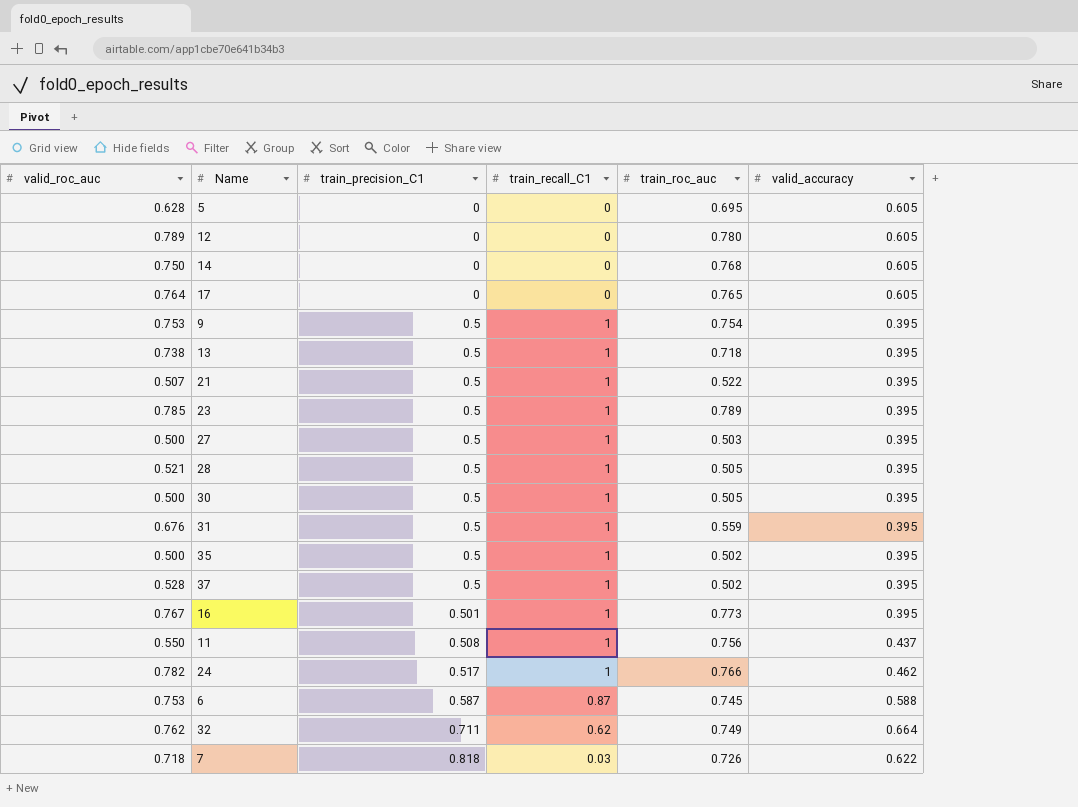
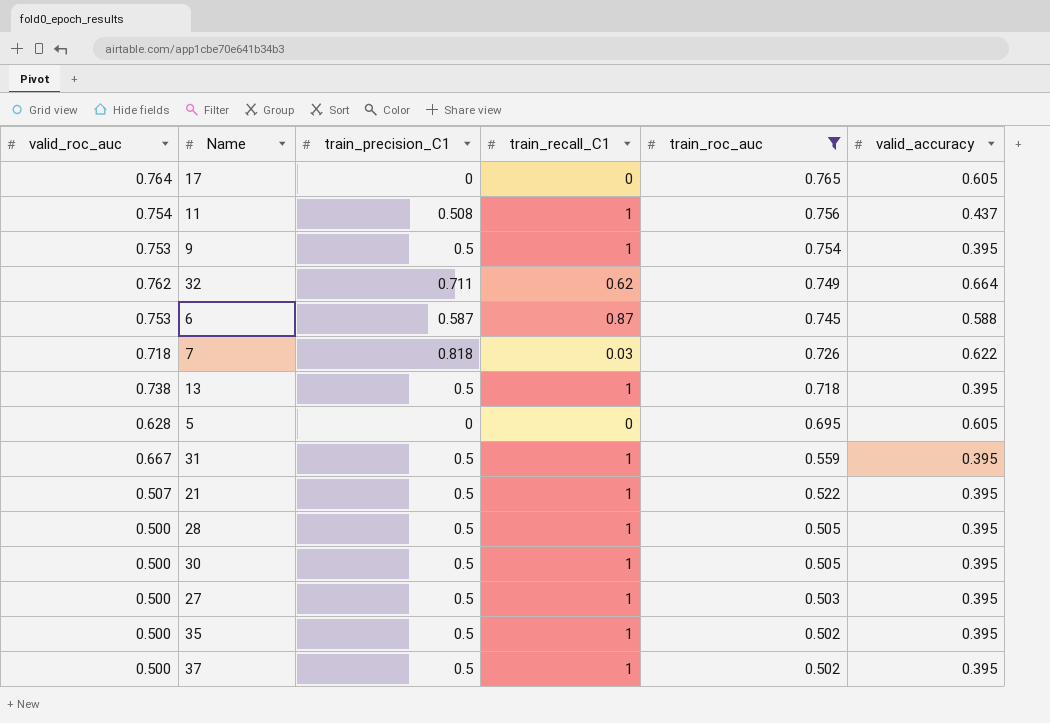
filter: none -> train_roc_auc <= 0.765
row order: train_precision_C1 ascending -> train_roc_auc descending
11 | valid_roc_auc: 0.550 -> 0.754
31 | valid_roc_auc: 0.676 -> 0.667
28 | valid_roc_auc: 0.521 -> 0.500
37 | valid_roc_auc: 0.528 -> 0.500

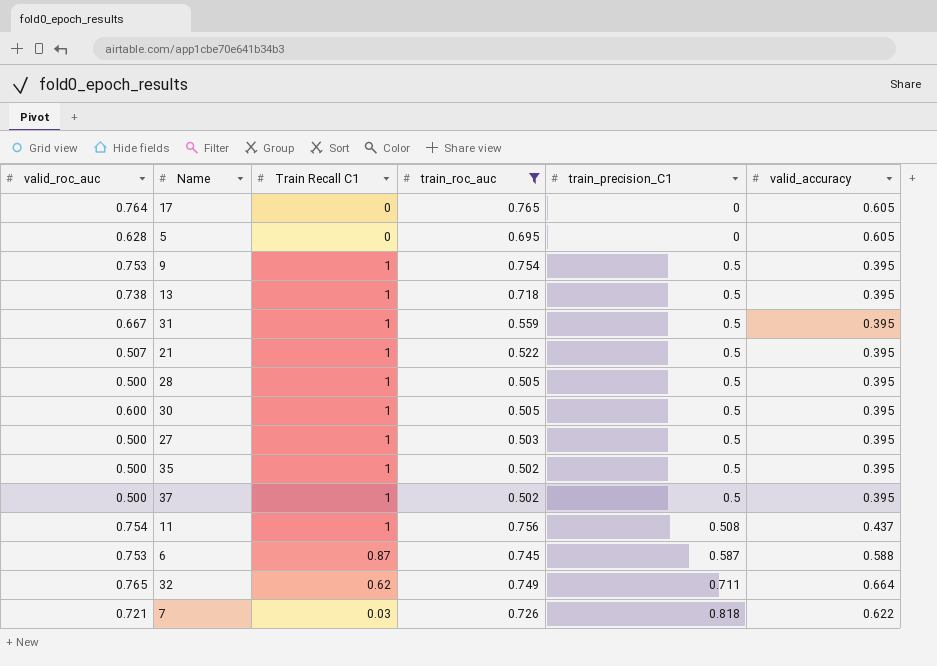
row order: train_roc_auc descending -> train_precision_C1 ascending
column name: train_recall_C1 -> Train Recall C1
column train_precision_C1 | position: 3 -> 5
30 | valid_roc_auc: 0.500 -> 0.600
32 | valid_roc_auc: 0.762 -> 0.765
7 | valid_roc_auc: 0.718 -> 0.721

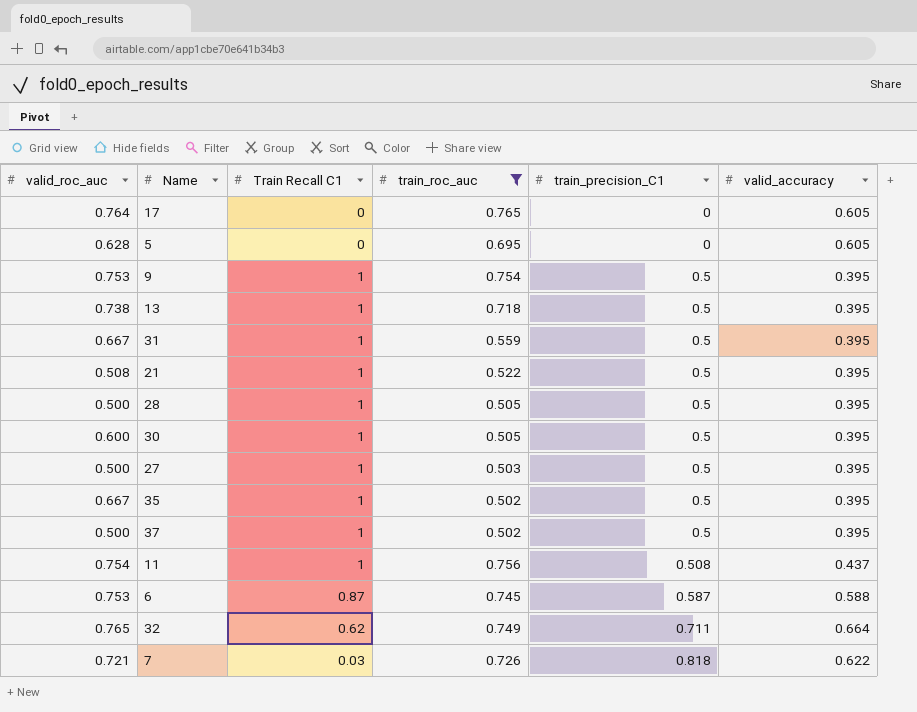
21 | valid_roc_auc: 0.507 -> 0.508
35 | valid_roc_auc: 0.500 -> 0.667

